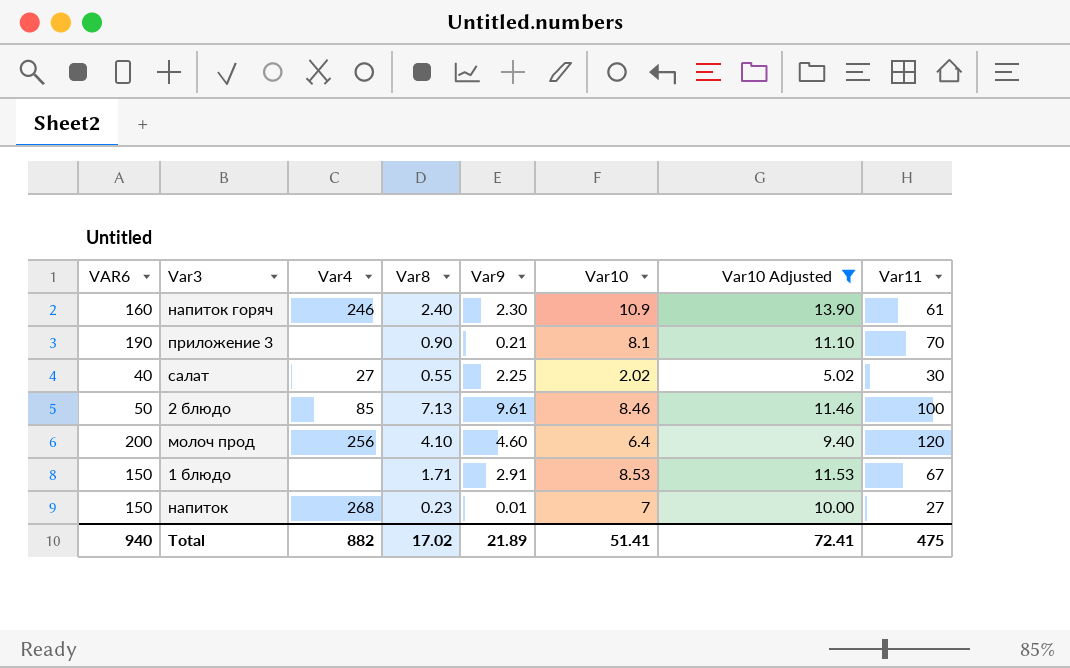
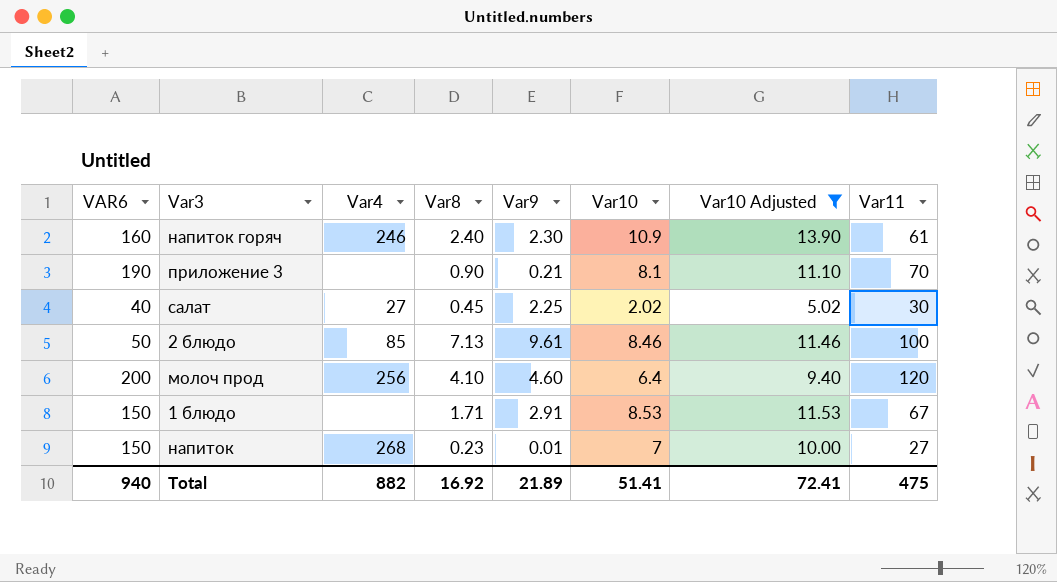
салат | Var8: 0.55 -> 0.45
Total | Var8: 17.02 -> 16.92

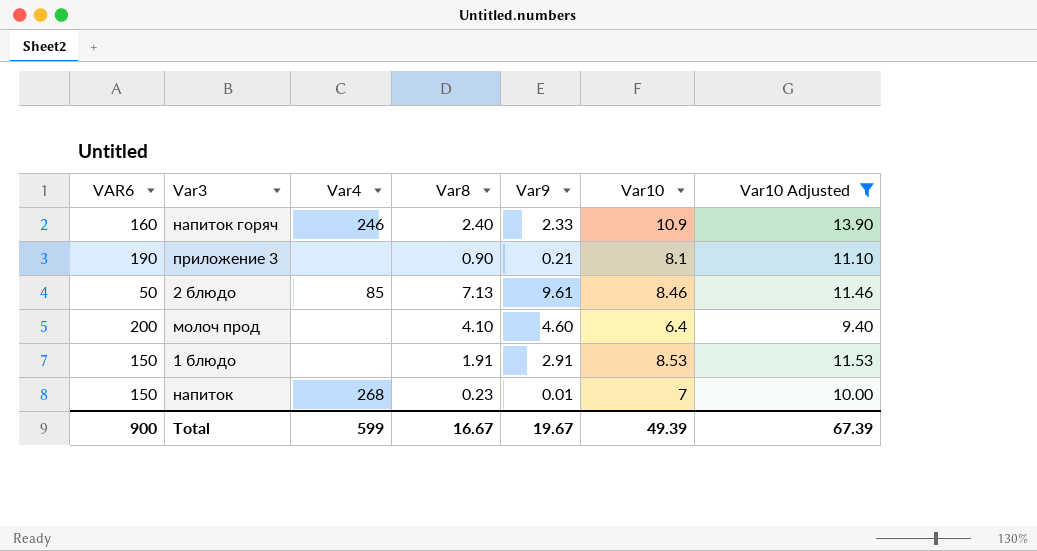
column Var11 | position: 8 -> none
row салат: 40 | 27 | 0.45 | 2.25 | 2.02 | 5.02 | 30 -> none
напиток горяч | Var9: 2.30 -> 2.33
молоч прод | Var4: 256 -> none
1 блюдо | Var8: 1.71 -> 1.91
Total | VAR6: 940 -> 900
Total | Var4: 882 -> 599
Total | Var8: 16.92 -> 16.67
Total | Var9: 21.89 -> 19.67
Total | Var10: 51.41 -> 49.39
Total | Var10 Adjusted: 72.41 -> 67.39

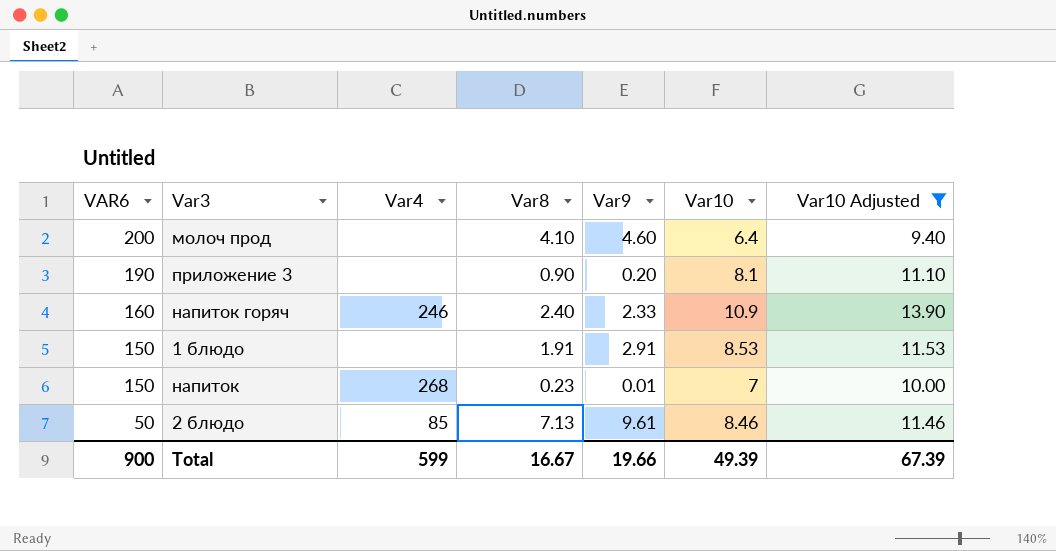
row order: none -> VAR6 descending
приложение 3 | Var9: 0.21 -> 0.20
Total | Var9: 19.67 -> 19.66

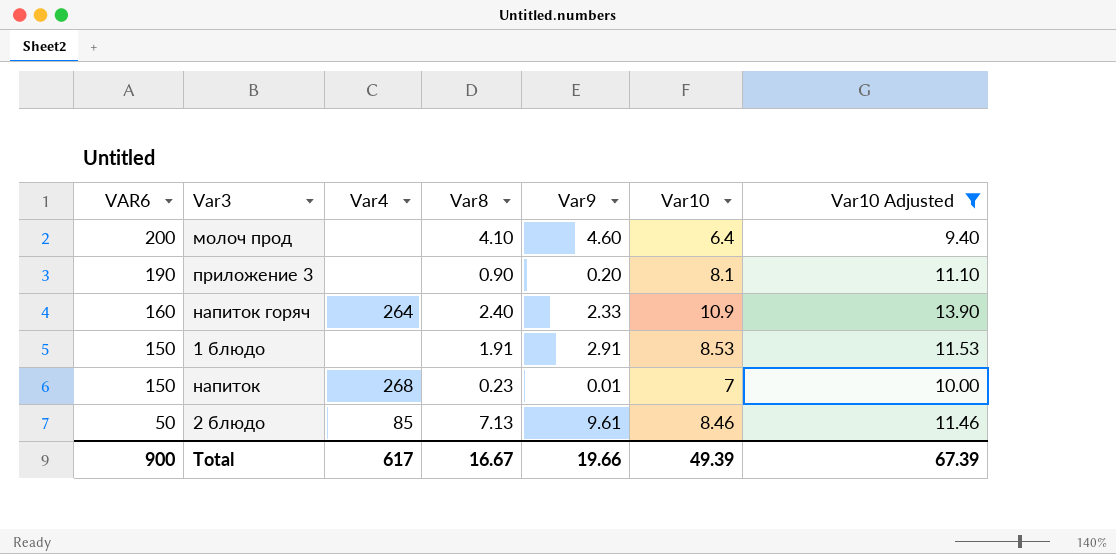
напиток горяч | Var4: 246 -> 264
Total | Var4: 599 -> 617

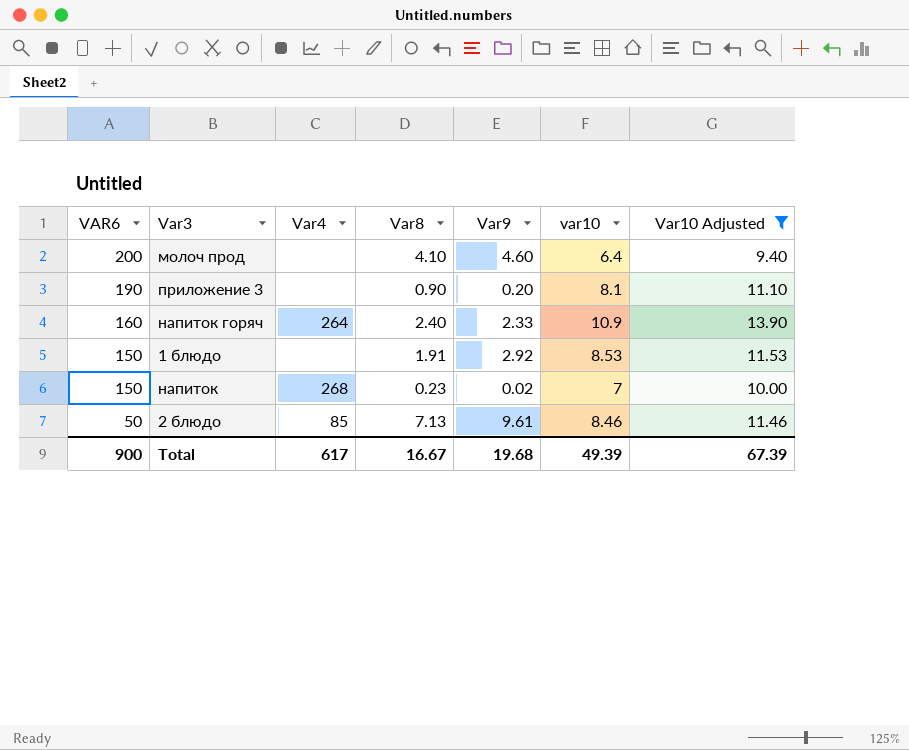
column name: Var10 -> var10
1 блюдо | Var9: 2.91 -> 2.92
напиток | Var9: 0.01 -> 0.02
Total | Var9: 19.66 -> 19.68

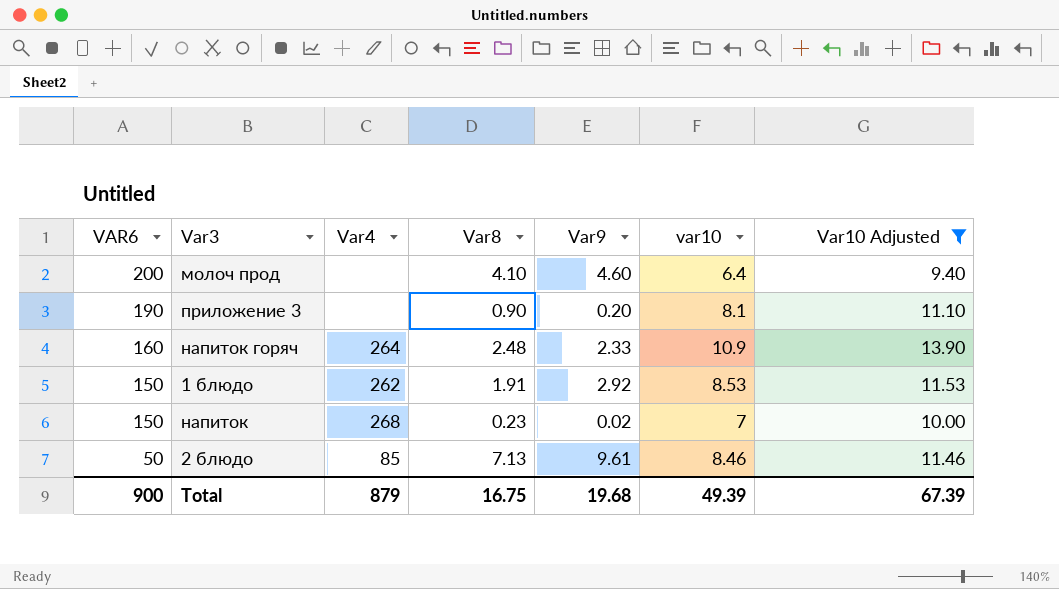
напиток горяч | Var8: 2.40 -> 2.48
1 блюдо | Var4: none -> 262
Total | Var4: 617 -> 879
Total | Var8: 16.67 -> 16.75

